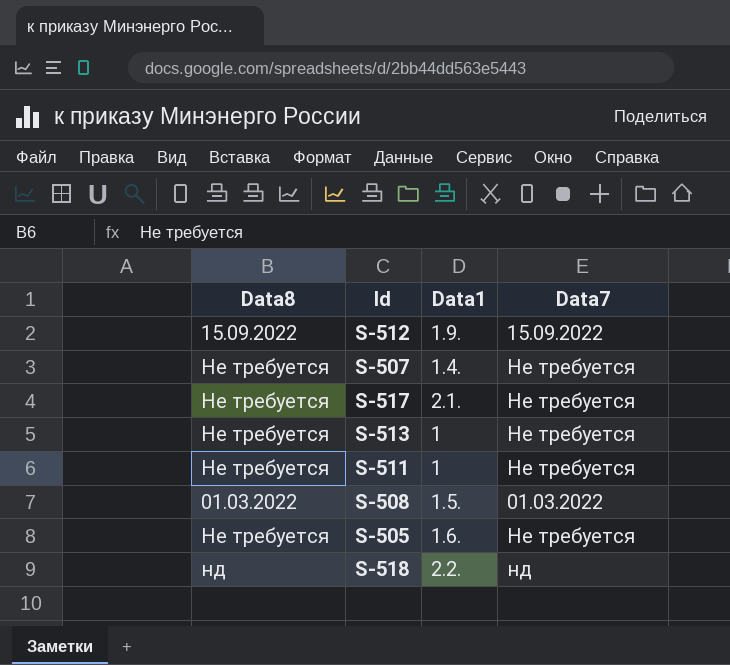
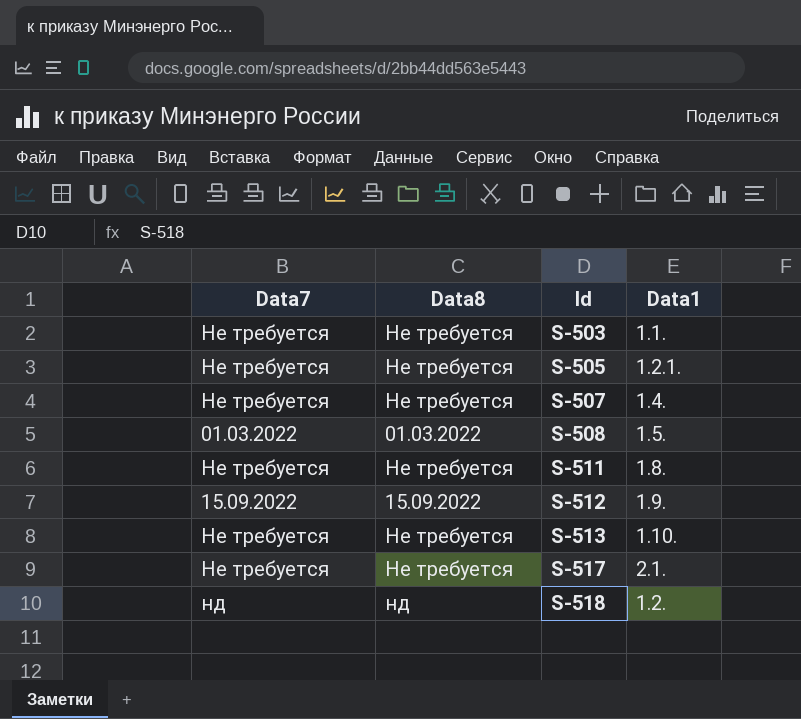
row order: none -> Id ascending
column Data7 | position: 4 -> 1
row S-503: none -> Не требуется | Не требуется | 1.1.
S-505 | Data1: 1.6. -> 1.2.1.
S-511 | Data1: 1 -> 1.8.
S-513 | Data1: 1 -> 1.10.
S-518 | Data1: 2.2. -> 1.2.

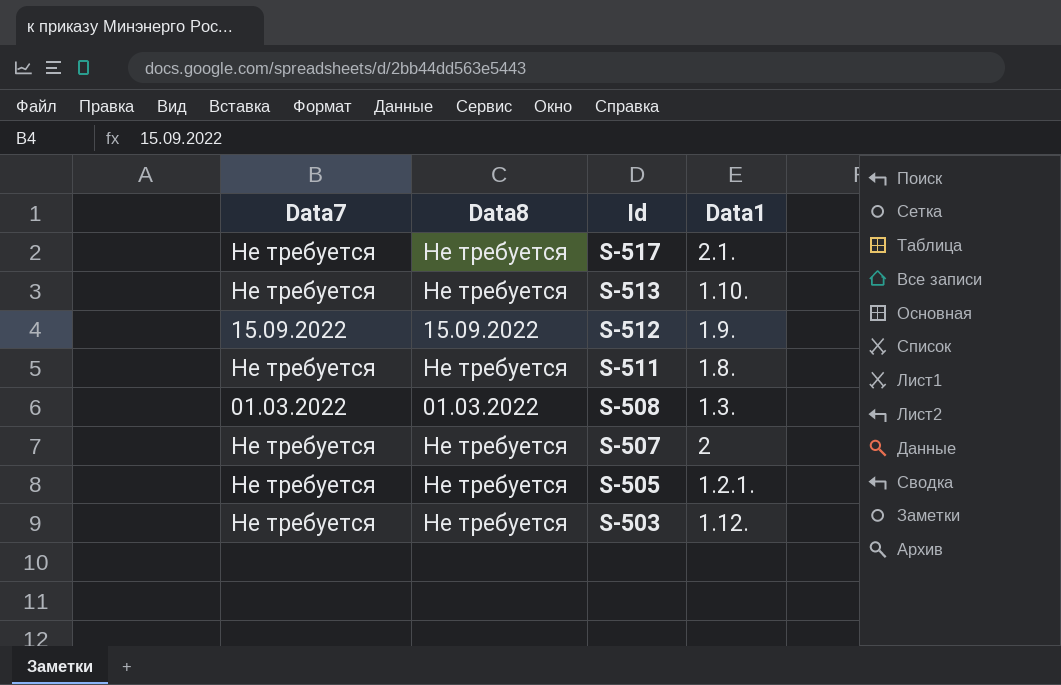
row order: Id ascending -> Id descending
row S-518: нд | нд | 1.2. -> none
S-508 | Data1: 1.5. -> 1.3.
S-507 | Data1: 1.4. -> 2
S-503 | Data1: 1.1. -> 1.12.

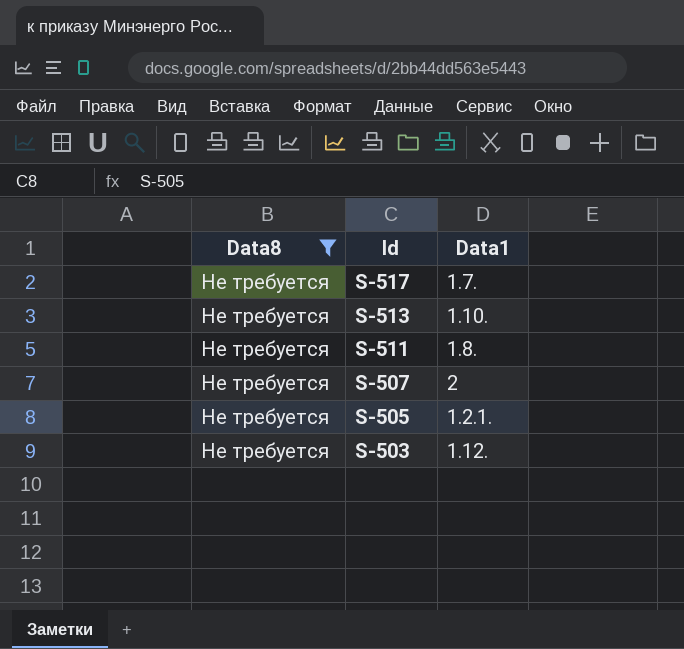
filter: none -> Data8 = Не требуется
column Data7 | position: 1 -> none
S-517 | Data1: 2.1. -> 1.7.

